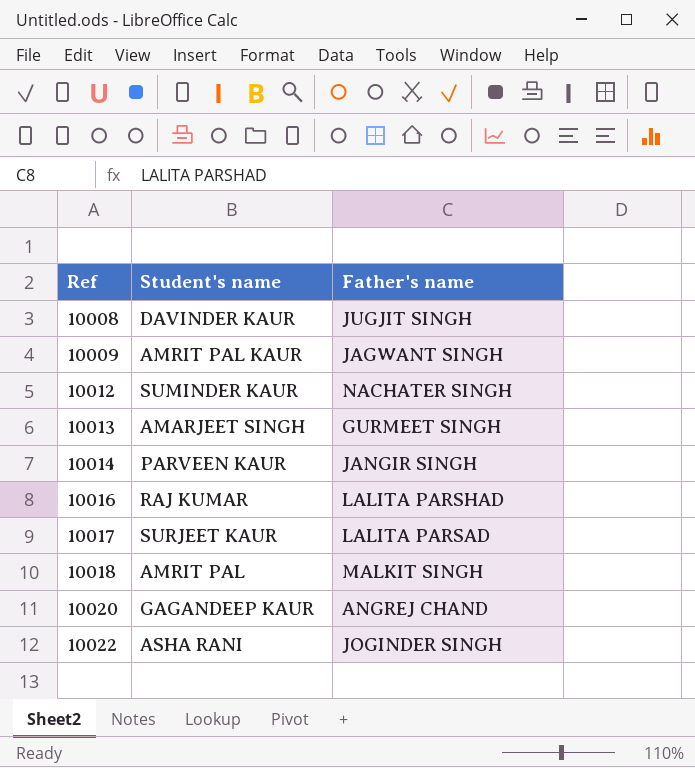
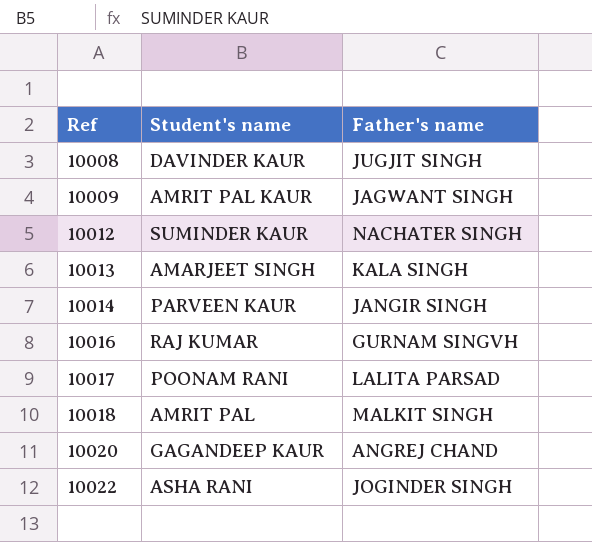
10013 | Father's name: GURMEET SINGH -> KALA SINGH
10016 | Father's name: LALITA PARSHAD -> GURNAM SINGVH
10017 | Student's name: SURJEET KAUR -> POONAM RANI

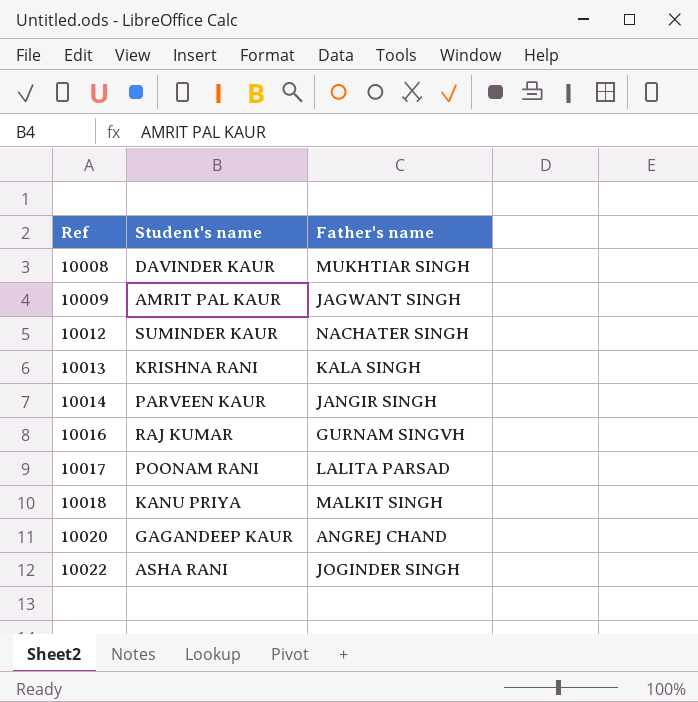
10008 | Father's name: JUGJIT SINGH -> MUKHTIAR SINGH
10013 | Student's name: AMARJEET SINGH -> KRISHNA RANI
10018 | Student's name: AMRIT PAL -> KANU PRIYA

